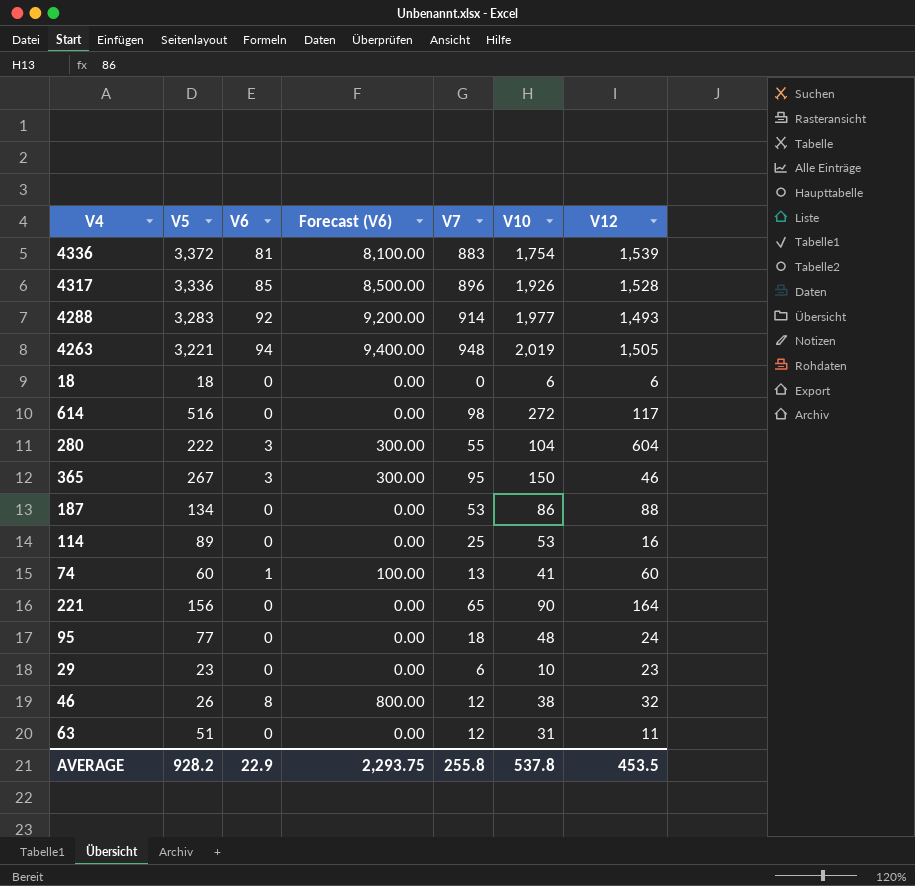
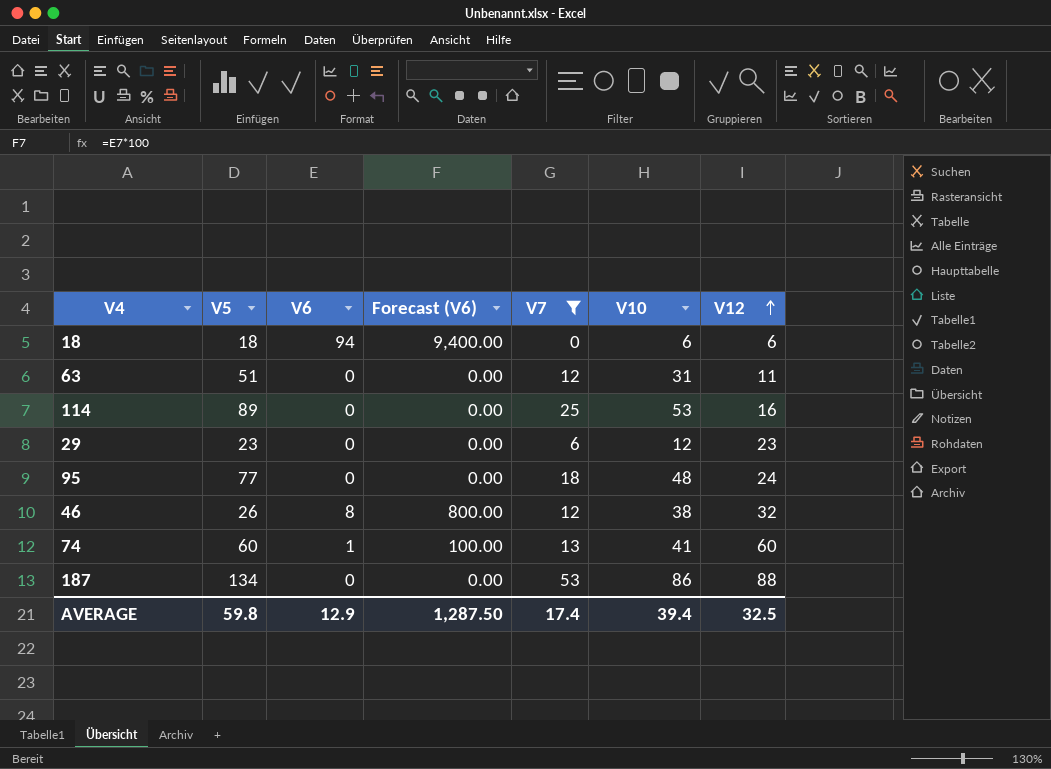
filter: none -> V7 <= 53
row order: none -> V12 ascending
18 | V6: 0 -> 94
18 | Forecast (V6): 0.00 -> 9,400.00
29 | V10: 10 -> 12
AVERAGE | V5: 928.2 -> 59.8
AVERAGE | V6: 22.9 -> 12.9
AVERAGE | Forecast (V6): 2,293.75 -> 1,287.50
AVERAGE | V7: 255.8 -> 17.4
AVERAGE | V10: 537.8 -> 39.4
AVERAGE | V12: 453.5 -> 32.5

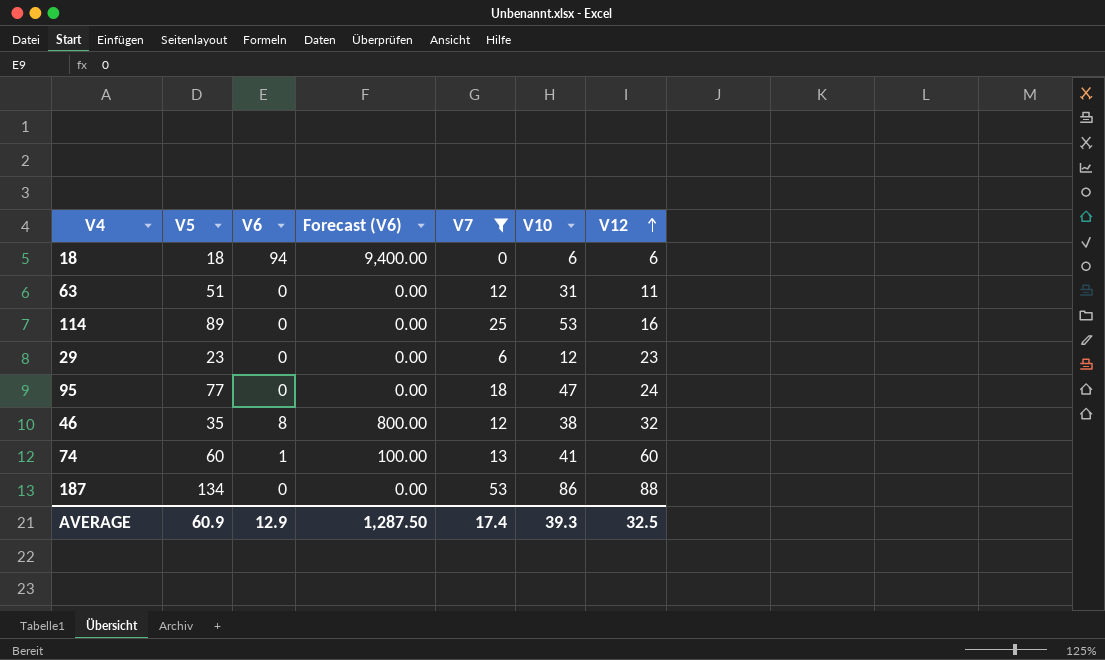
95 | V10: 48 -> 47
46 | V5: 26 -> 35
AVERAGE | V5: 59.8 -> 60.9
AVERAGE | V10: 39.4 -> 39.3

